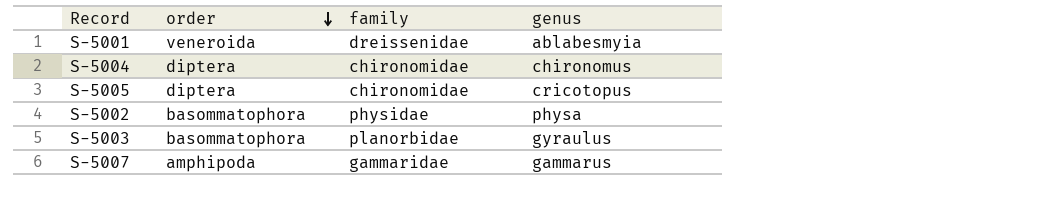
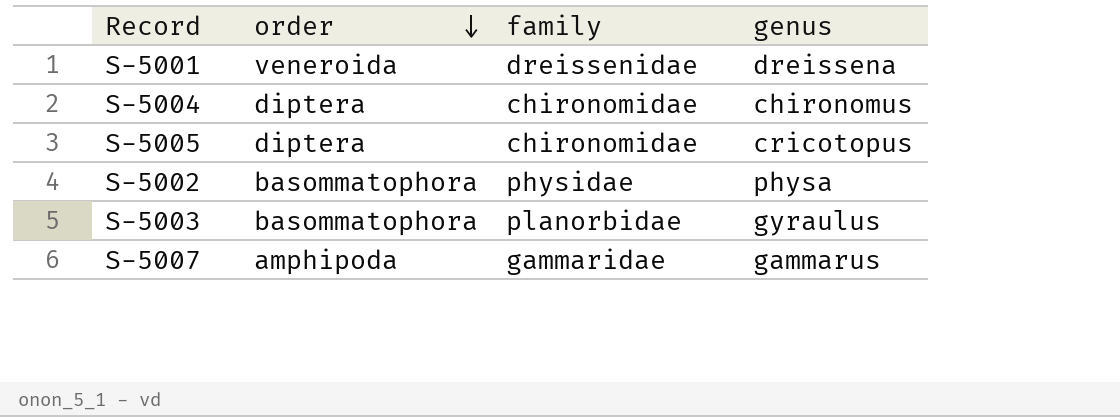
S-5001 | genus: ablabesmyia -> dreissena

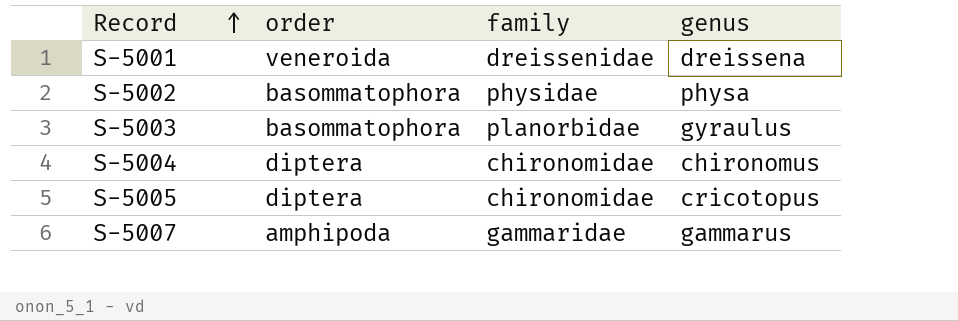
row order: order descending -> Record ascending

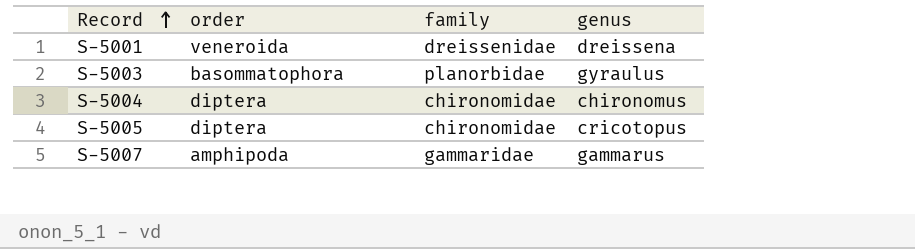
row S-5002: basommatophora | physidae | physa -> none

